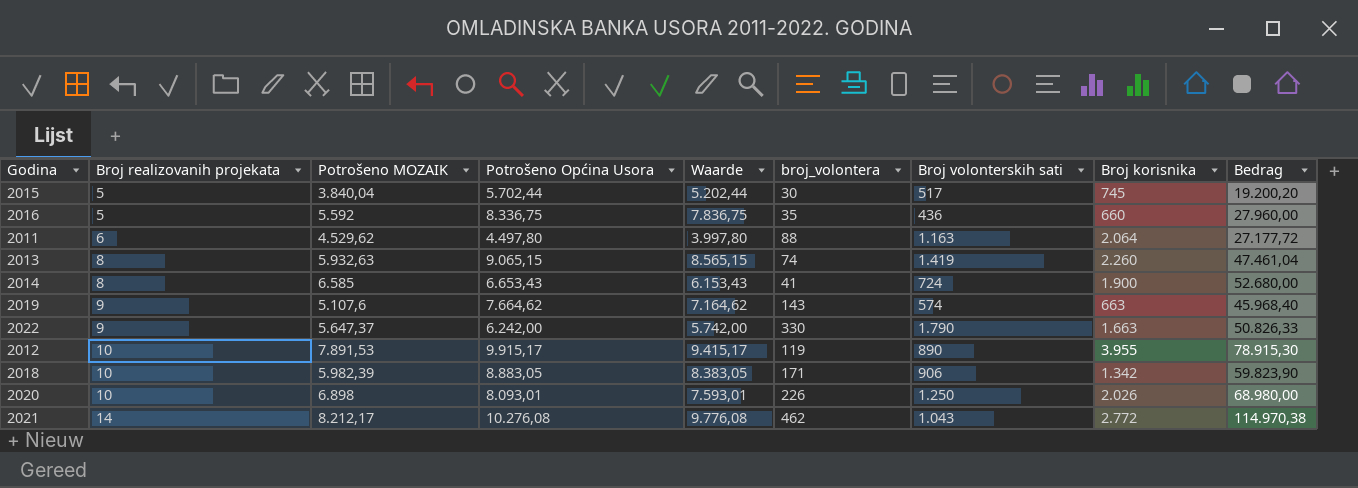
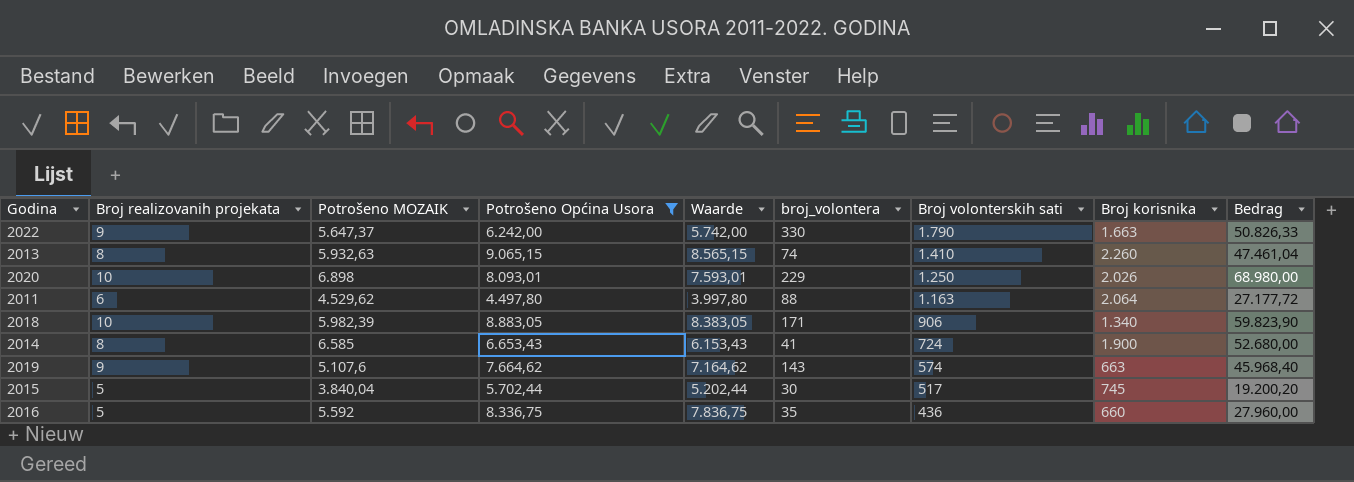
filter: none -> Potrošeno Općina Usora <= 9.065,15
row order: Broj realizovanih projekata ascending -> Broj volonterskih sati descending
2013 | Broj volonterskih sati: 1.419 -> 1.410
2020 | broj_volontera: 226 -> 229
2018 | Broj korisnika: 1.342 -> 1.340

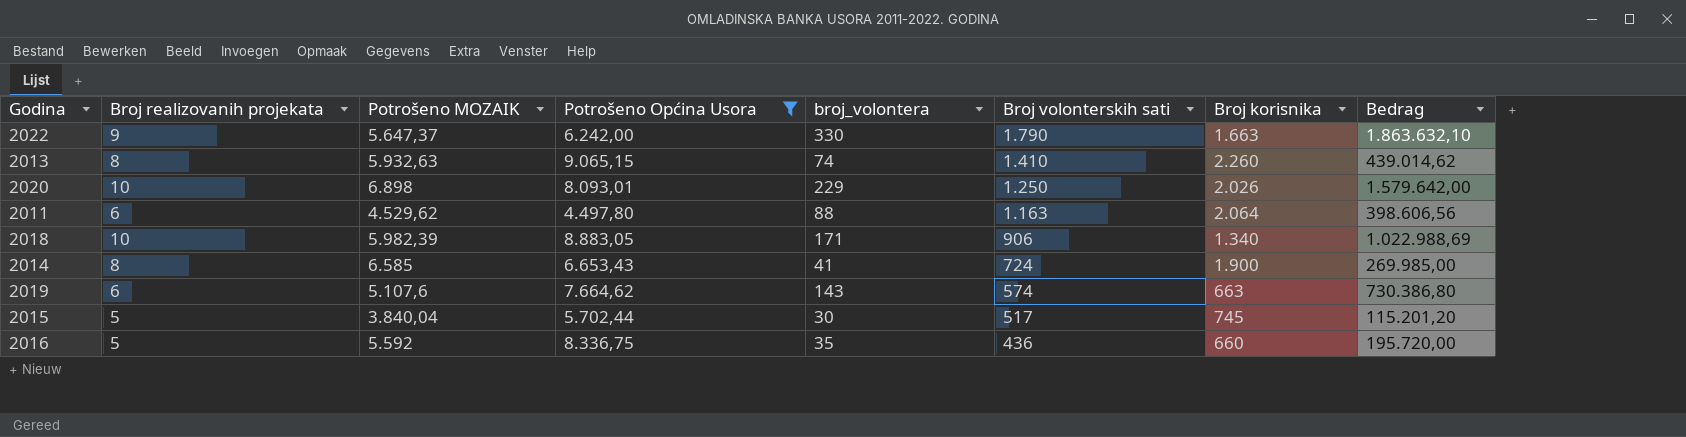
column Waarde | formula: [Potrošeno Općina Usora] - 500 -> none
column Bedrag | formula: [Broj realizovanih projekata] * [Potrošeno MOZAIK] -> [Potrošeno MOZAIK] * [broj_volontera]
2019 | Broj realizovanih projekata: 9 -> 6

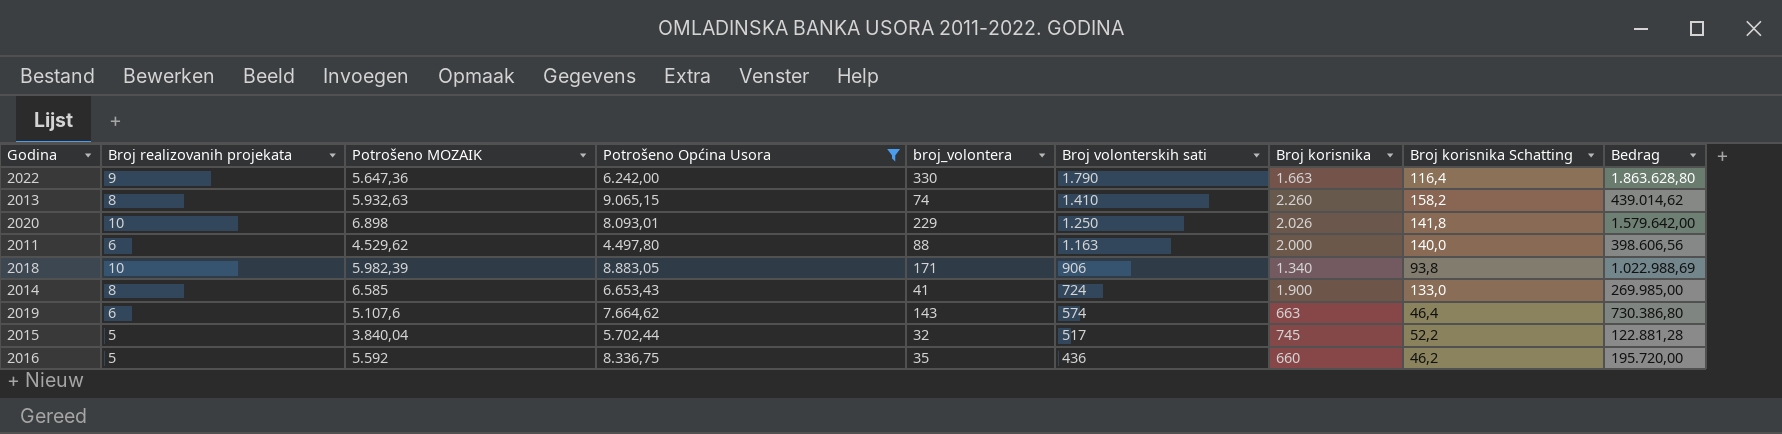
column Broj korisnika Schatting | formula: none -> [Broj korisnika] * 0,07
2022 | Potrošeno MOZAIK: 5.647,37 -> 5.647,36
2022 | Bedrag: 1.863.632,10 -> 1.863.628,80
2011 | Broj korisnika: 2.064 -> 2.000
2015 | broj_volontera: 30 -> 32
2015 | Bedrag: 115.201,20 -> 122.881,28

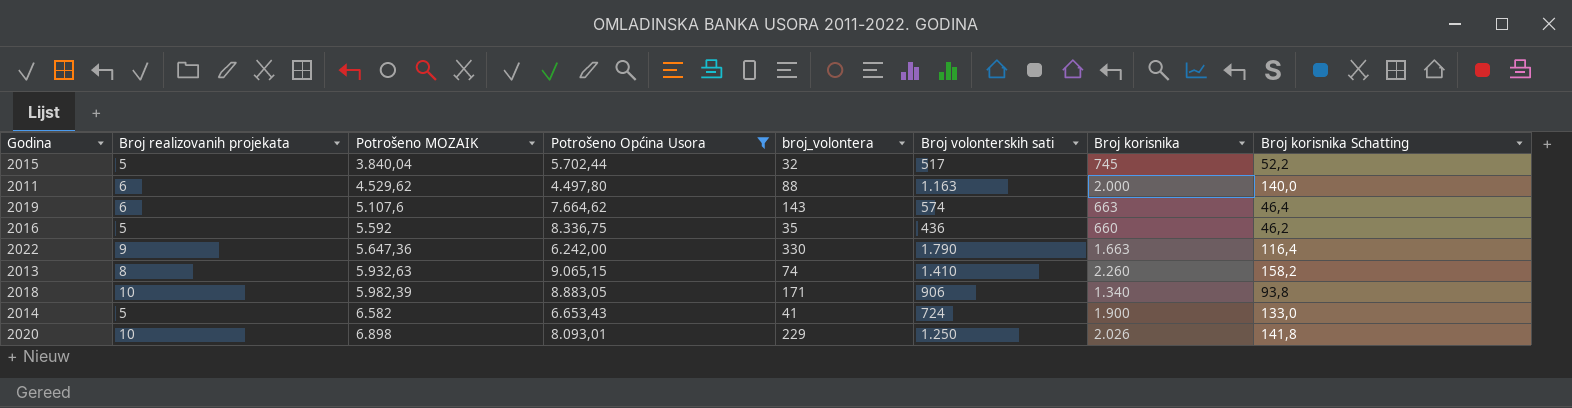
row order: Broj volonterskih sati descending -> Potrošeno MOZAIK ascending
column Bedrag | formula: [Potrošeno MOZAIK] * [broj_volontera] -> none
2014 | Broj realizovanih projekata: 8 -> 5
2014 | Potrošeno MOZAIK: 6.585 -> 6.582

